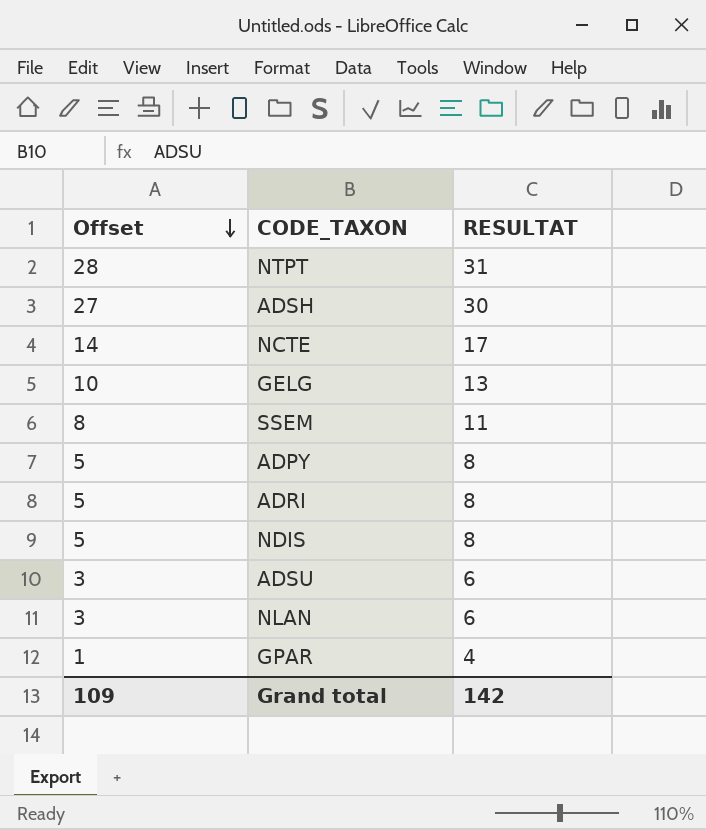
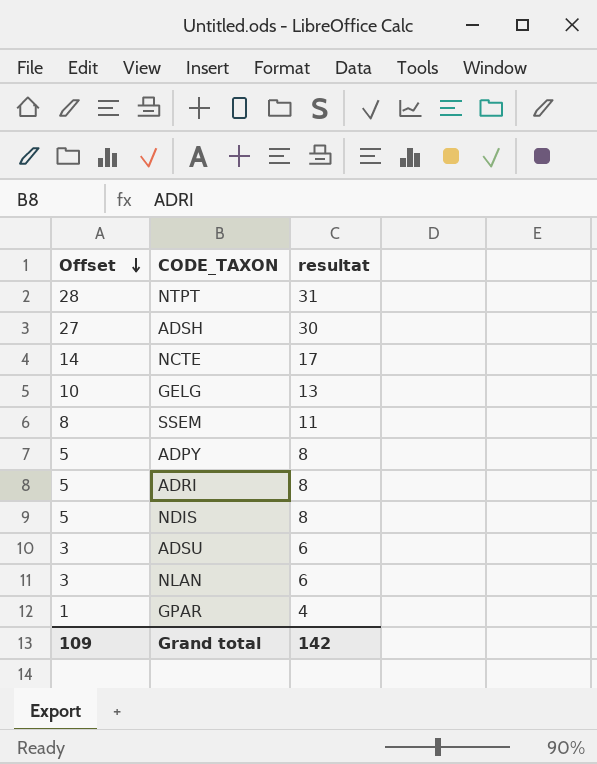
column name: RESULTAT -> resultat

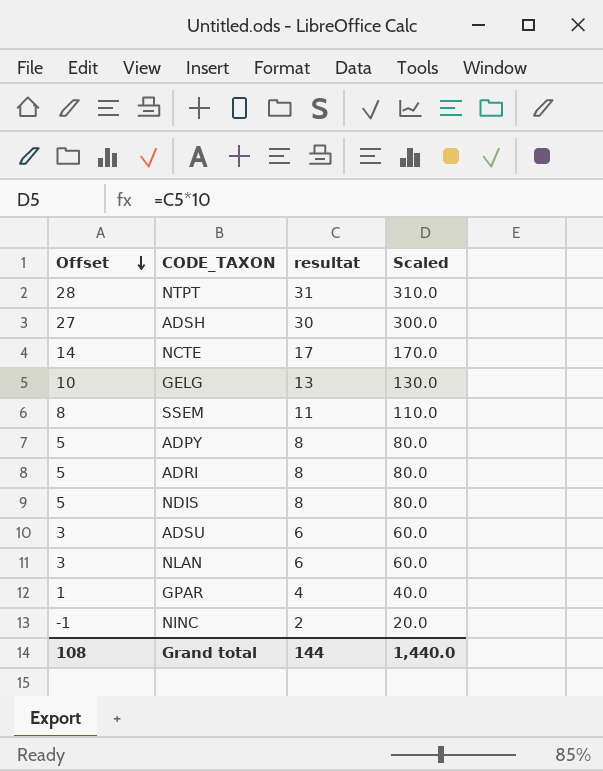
column Scaled | formula: none -> [resultat] * 10
row NINC: none -> -1 | 2 | 20.0
Grand total | Offset: 109 -> 108
Grand total | resultat: 142 -> 144

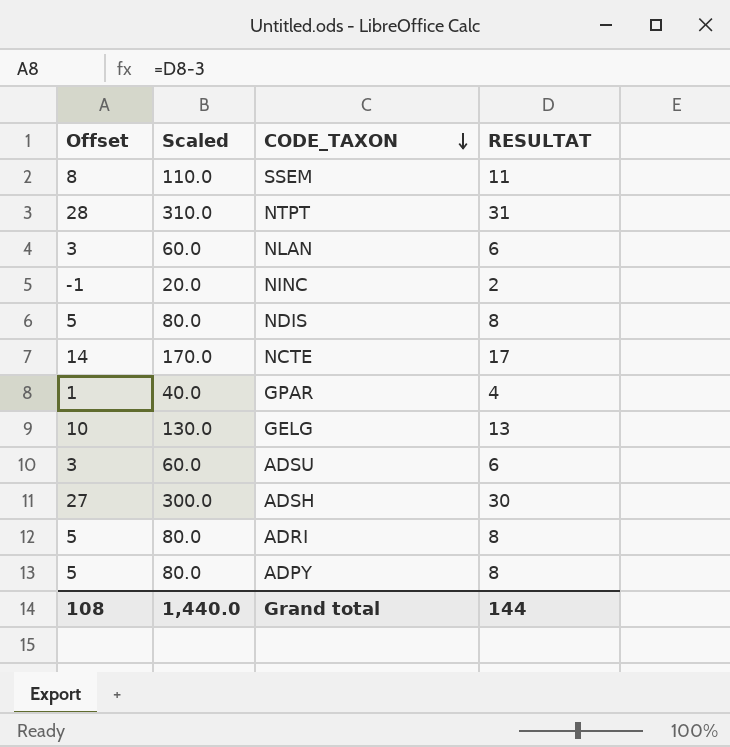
row order: Offset descending -> CODE_TAXON descending
column Scaled | position: 4 -> 2
column name: resultat -> RESULTAT

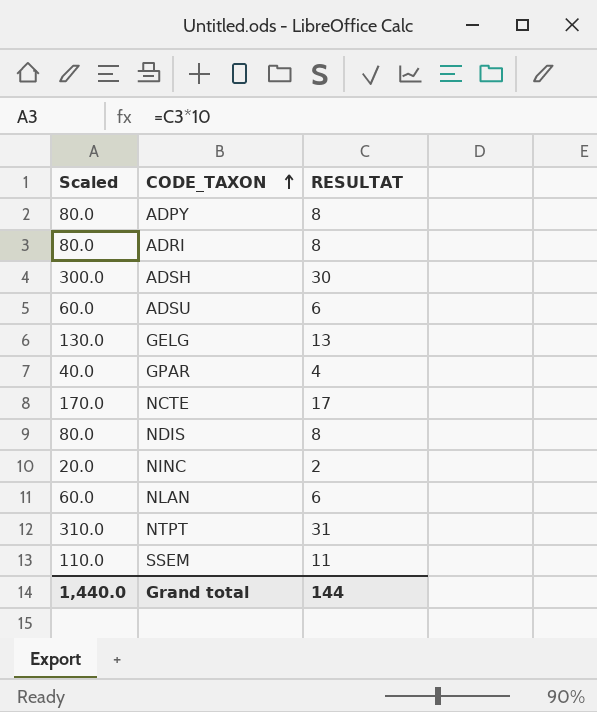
row order: CODE_TAXON descending -> CODE_TAXON ascending
column Offset | formula: [RESULTAT] - 3 -> none

